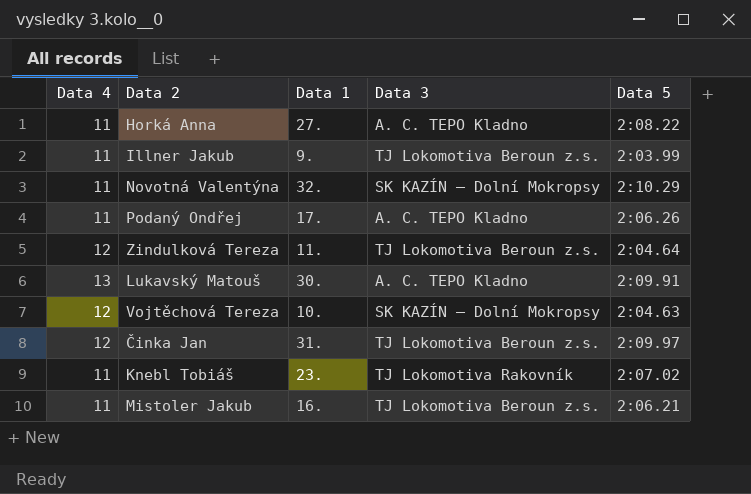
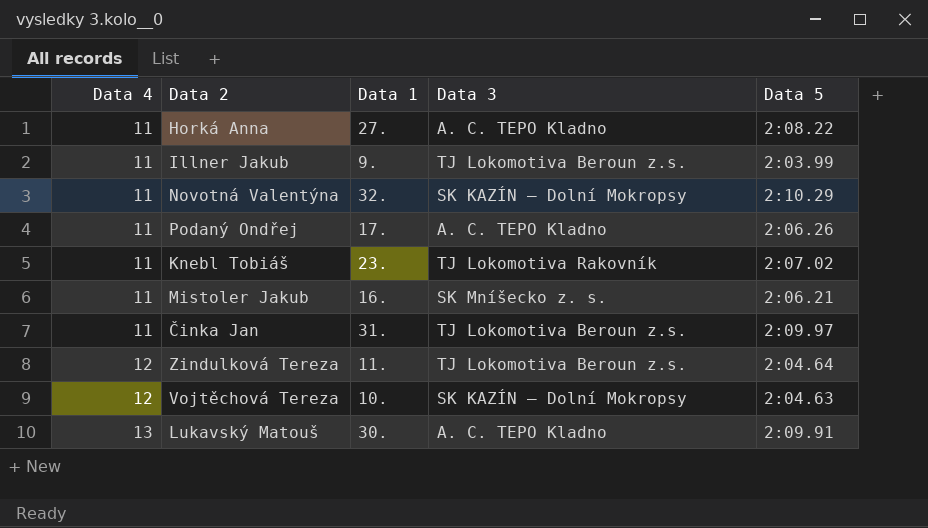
row order: none -> Data 4 ascending
Mistoler Jakub | Data 3: TJ Lokomotiva Beroun z.s. -> SK Mníšecko z. s.
Činka Jan | Data 4: 12 -> 11

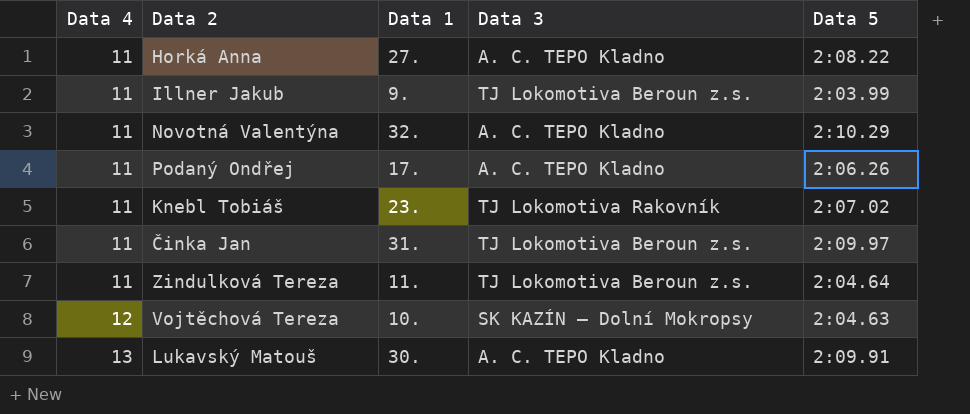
row Mistoler Jakub: 11 | 16. | SK Mníšecko z. s. | 2:06.21 -> none
Novotná Valentýna | Data 3: SK KAZÍN – Dolní Mokropsy -> A. C. TEPO Kladno
Zindulková Tereza | Data 4: 12 -> 11

